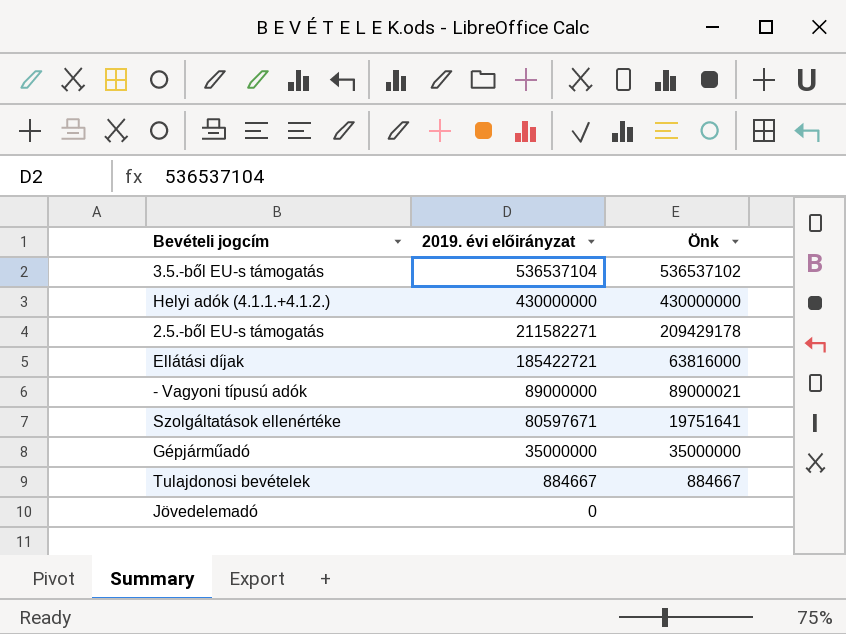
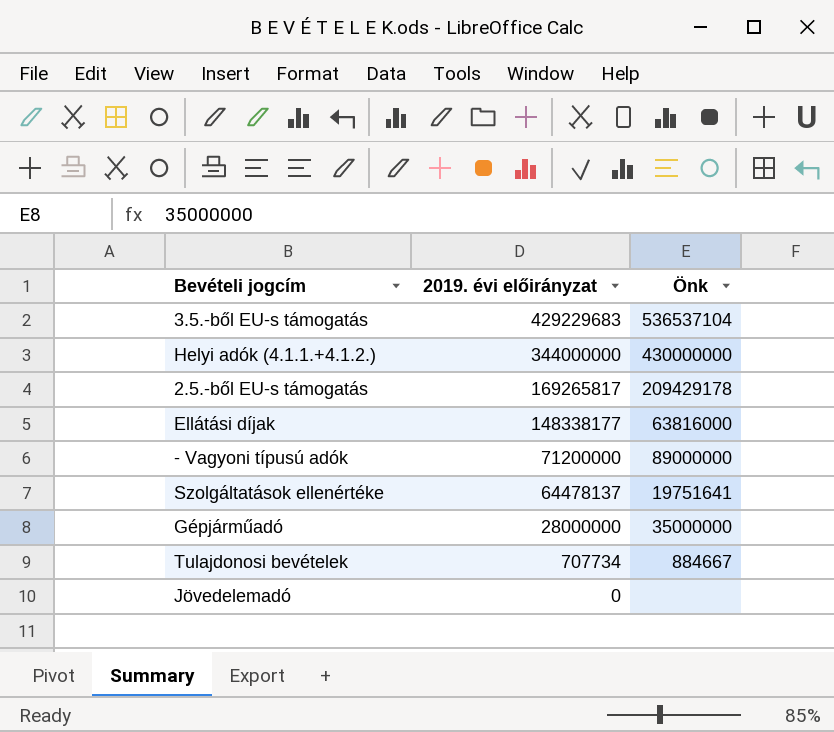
3.5.-ből EU-s támogatás | 2019. évi előirányzat: 536537104 -> 429229683
3.5.-ből EU-s támogatás | Önk: 536537102 -> 536537104
Helyi adók (4.1.1.+4.1.2.) | 2019. évi előirányzat: 430000000 -> 344000000
2.5.-ből EU-s támogatás | 2019. évi előirányzat: 211582271 -> 169265817
Ellátási díjak | 2019. évi előirányzat: 185422721 -> 148338177
- Vagyoni típusú adók | 2019. évi előirányzat: 89000000 -> 71200000
- Vagyoni típusú adók | Önk: 89000021 -> 89000000
Szolgáltatások ellenértéke | 2019. évi előirányzat: 80597671 -> 64478137
Gépjárműadó | 2019. évi előirányzat: 35000000 -> 28000000
Tulajdonosi bevételek | 2019. évi előirányzat: 884667 -> 707734

